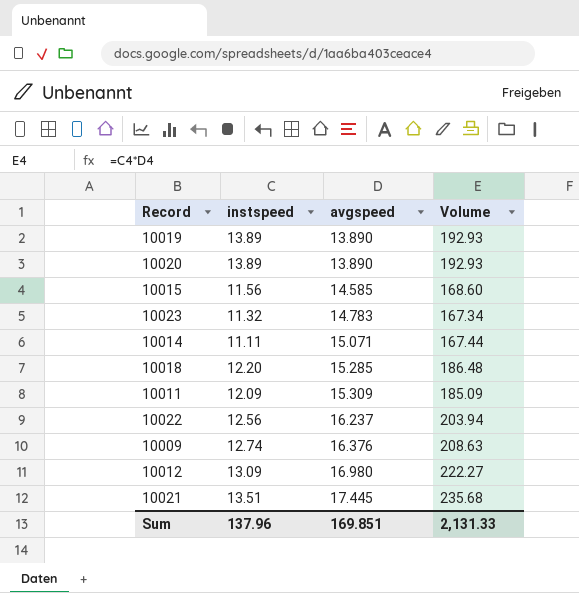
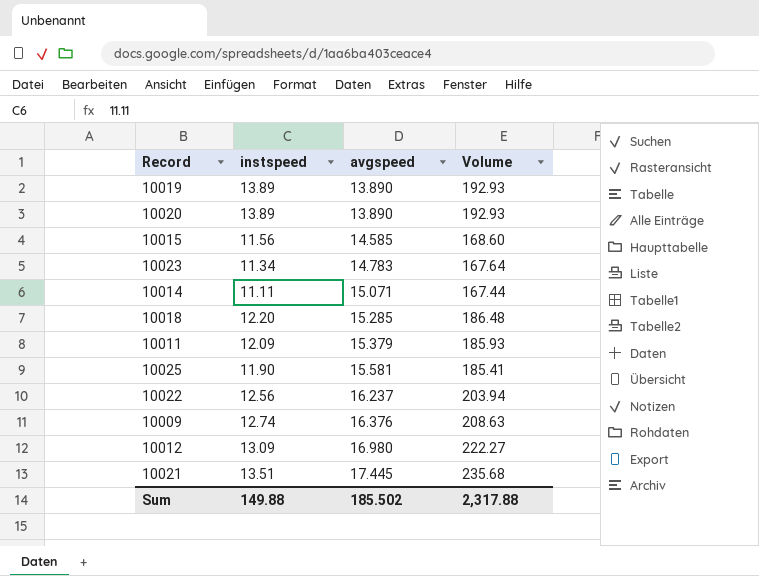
10023 | instspeed: 11.32 -> 11.34
10023 | Volume: 167.34 -> 167.64
10011 | avgspeed: 15.309 -> 15.379
10011 | Volume: 185.09 -> 185.93
row 10025: none -> 11.90 | 15.581 | 185.41
Sum | instspeed: 137.96 -> 149.88
Sum | avgspeed: 169.851 -> 185.502
Sum | Volume: 2,131.33 -> 2,317.88

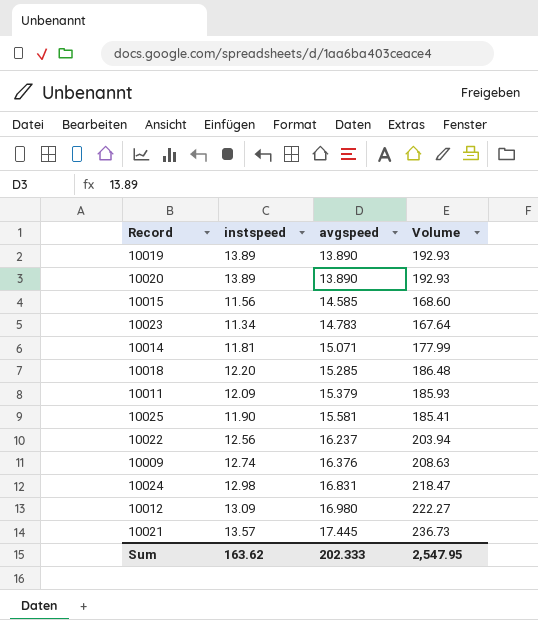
10014 | instspeed: 11.11 -> 11.81
10014 | Volume: 167.44 -> 177.99
row 10024: none -> 12.98 | 16.831 | 218.47
10021 | instspeed: 13.51 -> 13.57
10021 | Volume: 235.68 -> 236.73
Sum | instspeed: 149.88 -> 163.62
Sum | avgspeed: 185.502 -> 202.333
Sum | Volume: 2,317.88 -> 2,547.95

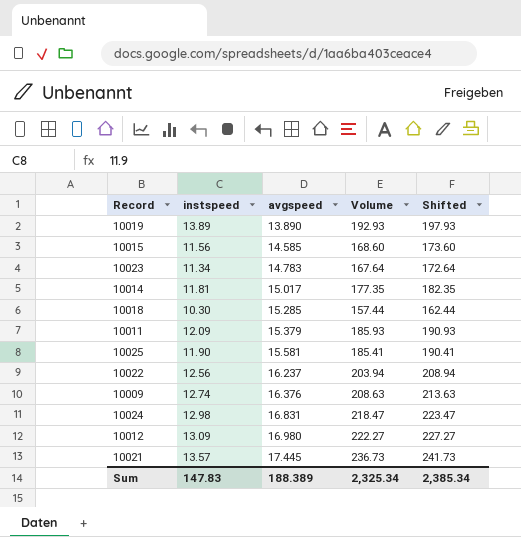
column Shifted | formula: none -> [Volume] + 5
row 10020: 13.89 | 13.890 | 192.93 -> none
10014 | avgspeed: 15.071 -> 15.017
10014 | Volume: 177.99 -> 177.35
10018 | instspeed: 12.20 -> 10.30
10018 | Volume: 186.48 -> 157.44
Sum | instspeed: 163.62 -> 147.83
Sum | avgspeed: 202.333 -> 188.389
Sum | Volume: 2,547.95 -> 2,325.34

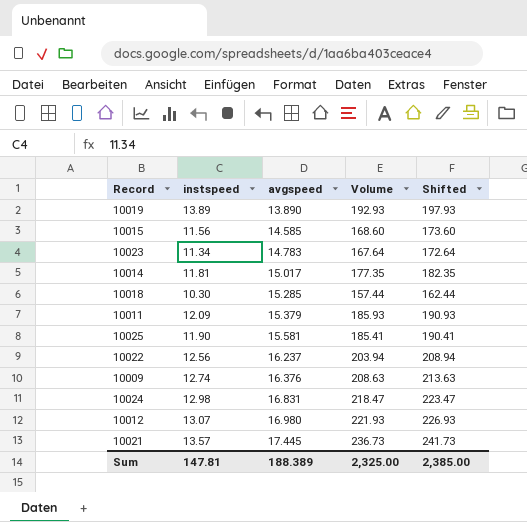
10012 | instspeed: 13.09 -> 13.07
10012 | Volume: 222.27 -> 221.93
10012 | Shifted: 227.27 -> 226.93
Sum | instspeed: 147.83 -> 147.81
Sum | Volume: 2,325.34 -> 2,325.00
Sum | Shifted: 2,385.34 -> 2,385.00

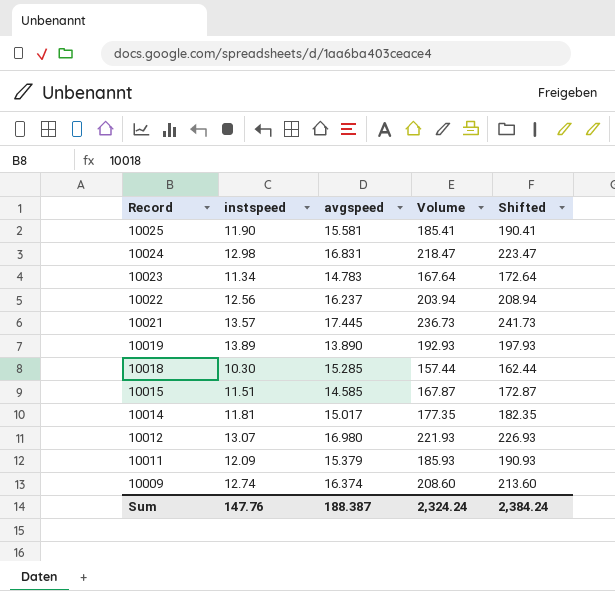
row order: avgspeed ascending -> Record descending
10015 | instspeed: 11.56 -> 11.51
10015 | Volume: 168.60 -> 167.87
10015 | Shifted: 173.60 -> 172.87
10009 | avgspeed: 16.376 -> 16.374
10009 | Volume: 208.63 -> 208.60
10009 | Shifted: 213.63 -> 213.60
Sum | instspeed: 147.81 -> 147.76
Sum | avgspeed: 188.389 -> 188.387
Sum | Volume: 2,325.00 -> 2,324.24
Sum | Shifted: 2,385.00 -> 2,384.24

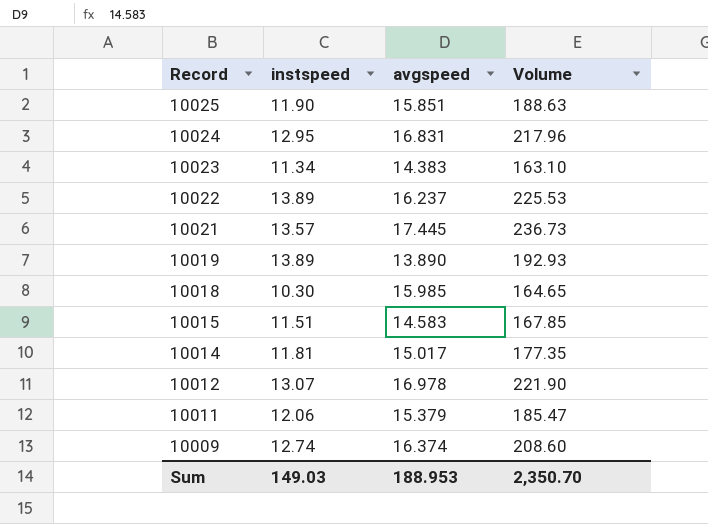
column Shifted | formula: [Volume] + 5 -> none
10025 | avgspeed: 15.581 -> 15.851
10025 | Volume: 185.41 -> 188.63
10024 | instspeed: 12.98 -> 12.95
10024 | Volume: 218.47 -> 217.96
10023 | avgspeed: 14.783 -> 14.383
10023 | Volume: 167.64 -> 163.10
10022 | instspeed: 12.56 -> 13.89
10022 | Volume: 203.94 -> 225.53
10018 | avgspeed: 15.285 -> 15.985
10018 | Volume: 157.44 -> 164.65
10015 | avgspeed: 14.585 -> 14.583
10015 | Volume: 167.87 -> 167.85
10012 | avgspeed: 16.980 -> 16.978
10012 | Volume: 221.93 -> 221.90
10011 | instspeed: 12.09 -> 12.06
10011 | Volume: 185.93 -> 185.47
Sum | instspeed: 147.76 -> 149.03
Sum | avgspeed: 188.387 -> 188.953
Sum | Volume: 2,324.24 -> 2,350.70

